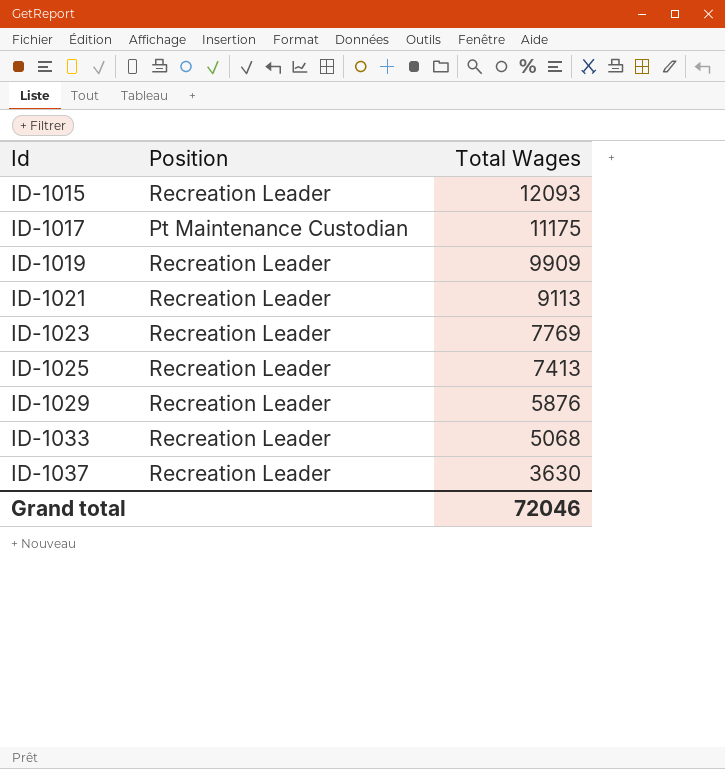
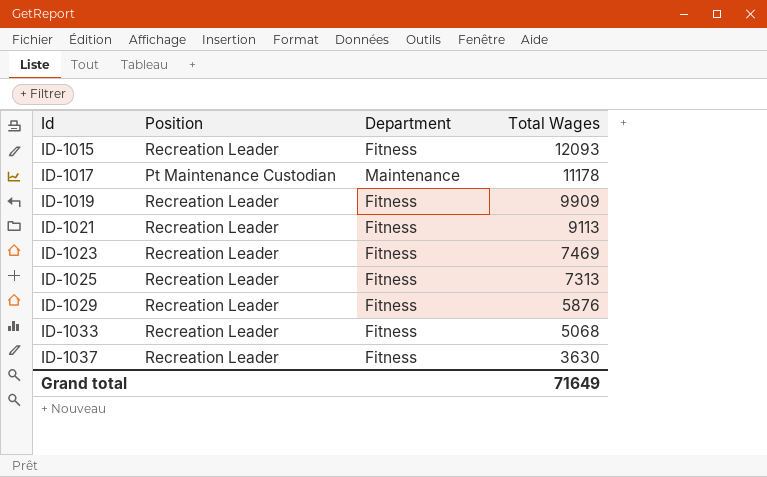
column Department | position: none -> 3
ID-1017 | Total Wages: 11175 -> 11178
ID-1023 | Total Wages: 7769 -> 7469
ID-1025 | Total Wages: 7413 -> 7313
Grand total | Total Wages: 72046 -> 71649

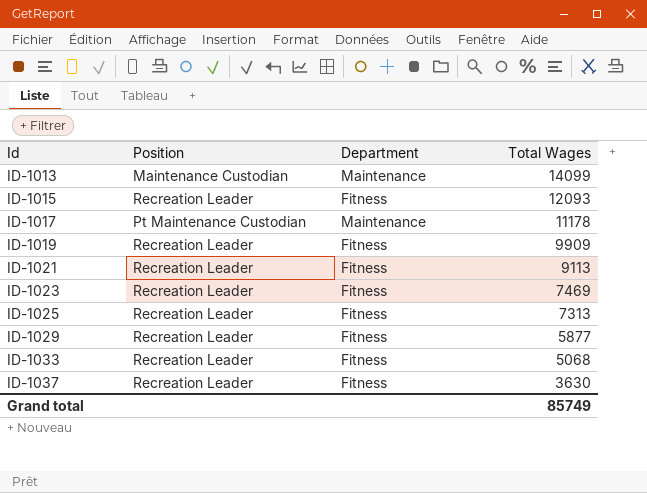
row ID-1013: none -> Maintenance Custodian | Maintenance | 14099
ID-1029 | Total Wages: 5876 -> 5877
Grand total | Total Wages: 71649 -> 85749

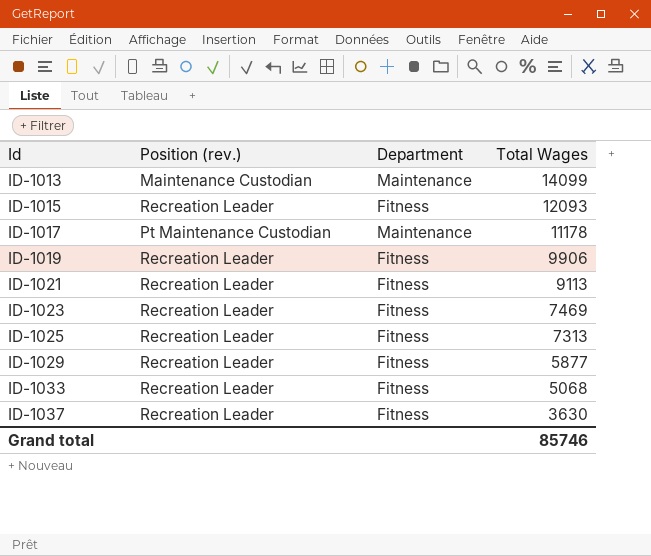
column name: Position -> Position (rev.)
ID-1019 | Total Wages: 9909 -> 9906
Grand total | Total Wages: 85749 -> 85746

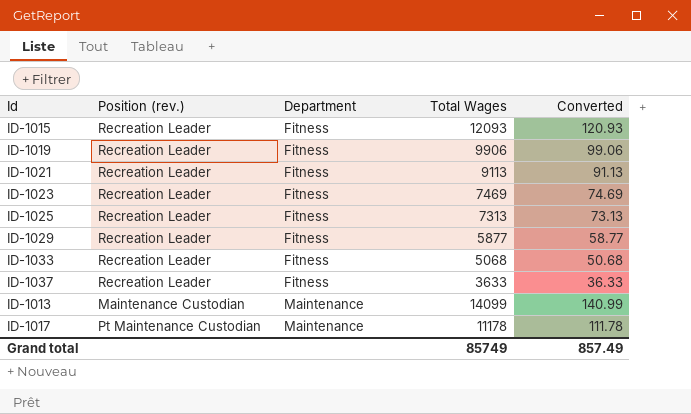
row order: Id ascending -> Department ascending
column Converted | formula: none -> [Total Wages] * 0.01
ID-1037 | Total Wages: 3630 -> 3633
Grand total | Total Wages: 85746 -> 85749

